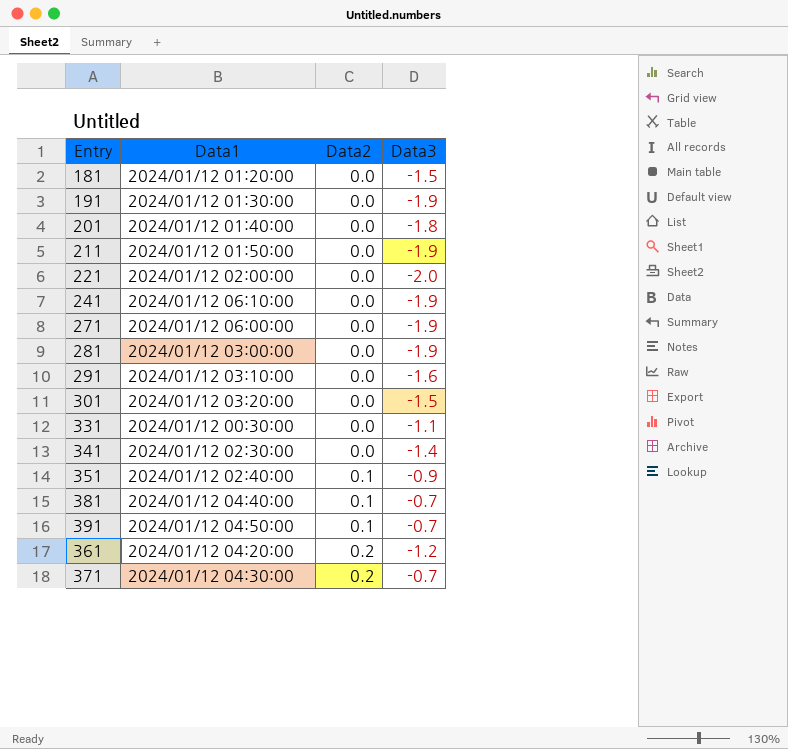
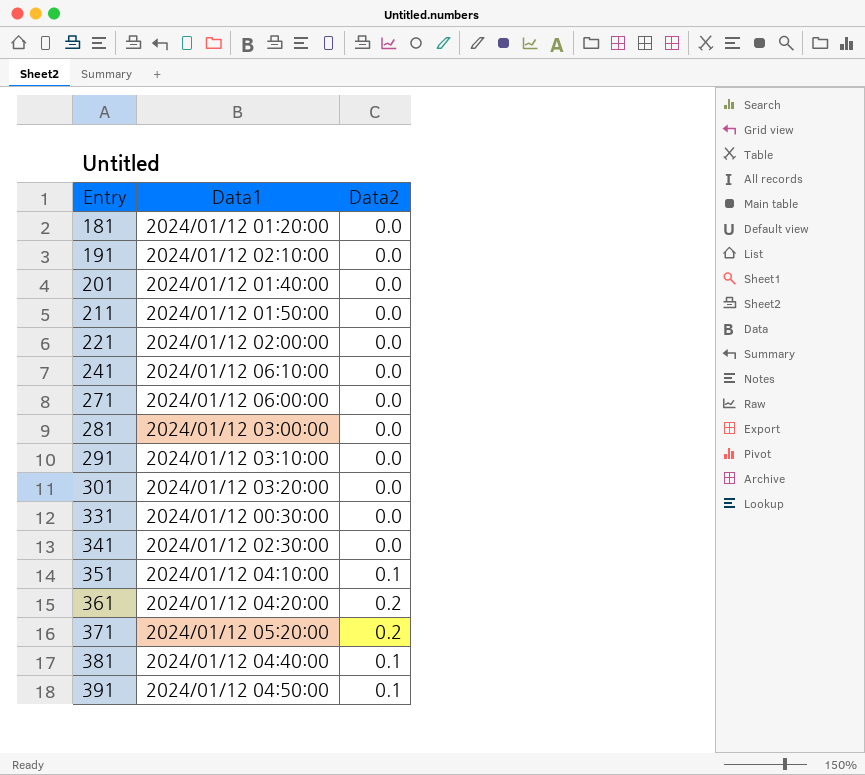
row order: Data2 ascending -> Entry ascending
column Data3 | position: 4 -> none
191 | Data1: 2024/01/12 01:30:00 -> 2024/01/12 02:10:00
351 | Data1: 2024/01/12 02:40:00 -> 2024/01/12 04:10:00
371 | Data1: 2024/01/12 04:30:00 -> 2024/01/12 05:20:00

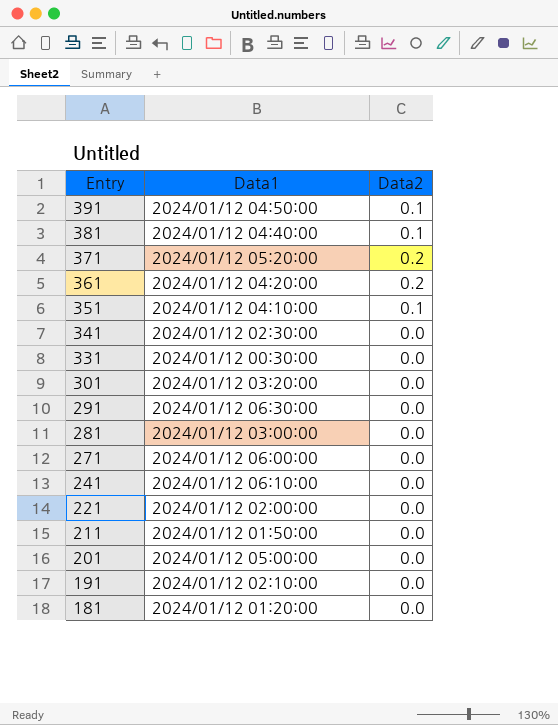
row order: Entry ascending -> Entry descending
291 | Data1: 2024/01/12 03:10:00 -> 2024/01/12 06:30:00
201 | Data1: 2024/01/12 01:40:00 -> 2024/01/12 05:00:00

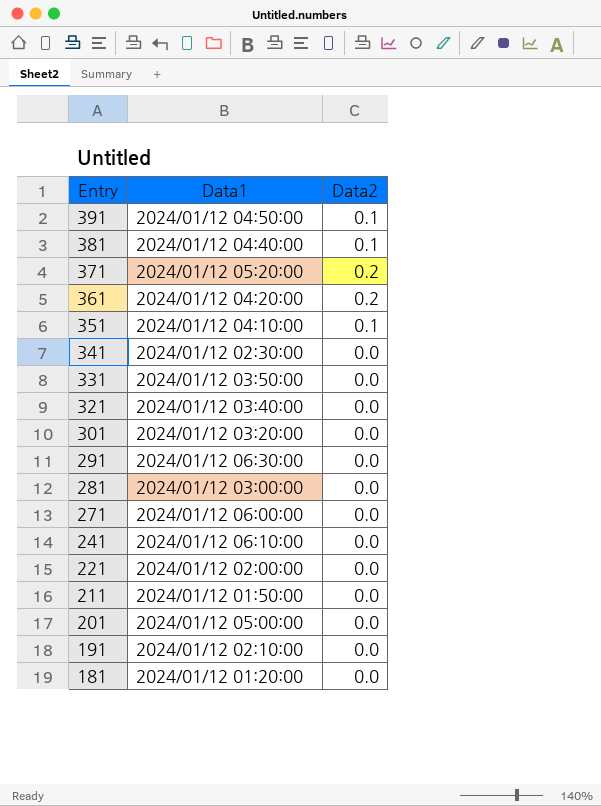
331 | Data1: 2024/01/12 00:30:00 -> 2024/01/12 03:50:00
row 321: none -> 2024/01/12 03:40:00 | 0.0

